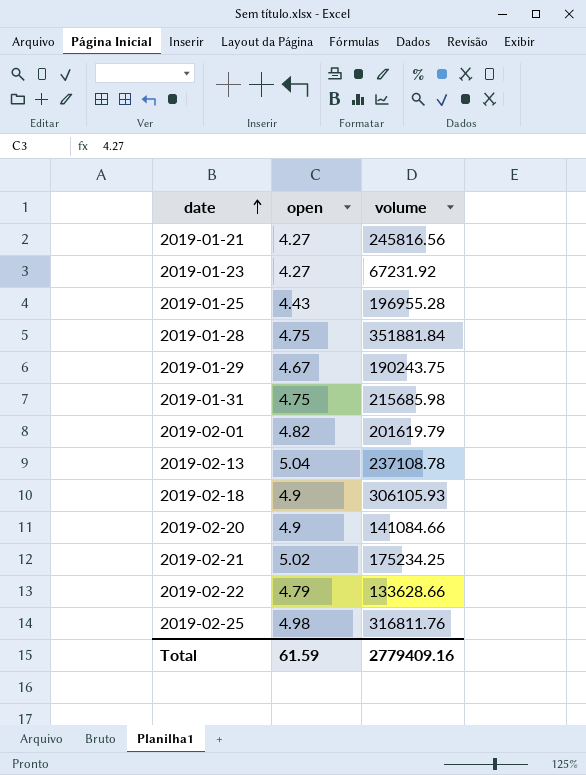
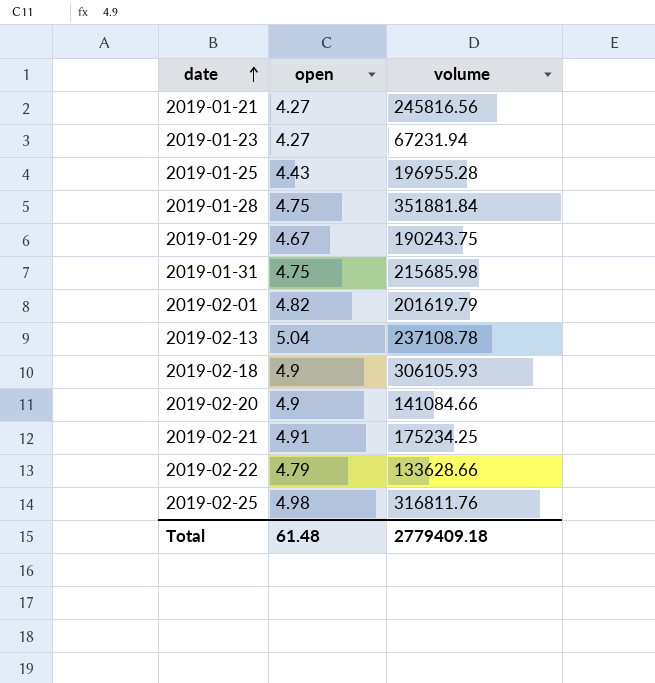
2019-01-23 | volume: 67231.92 -> 67231.94
2019-02-21 | open: 5.02 -> 4.91
Total | open: 61.59 -> 61.48
Total | volume: 2779409.16 -> 2779409.18

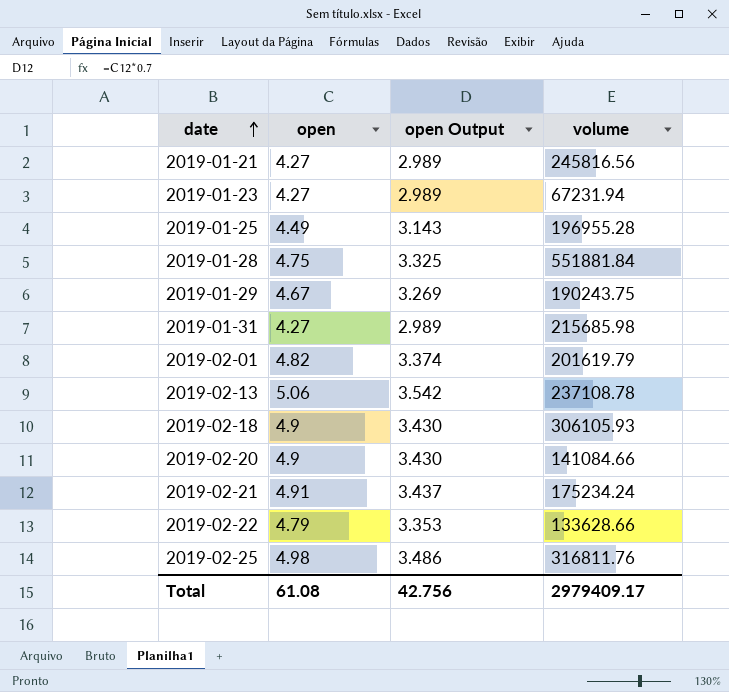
column open Output | formula: none -> [open] * 0.7
2019-01-25 | open: 4.43 -> 4.49
2019-01-28 | volume: 351881.84 -> 551881.84
2019-01-31 | open: 4.75 -> 4.27
2019-02-13 | open: 5.04 -> 5.06
2019-02-21 | volume: 175234.25 -> 175234.24
Total | open: 61.48 -> 61.08
Total | volume: 2779409.18 -> 2979409.17

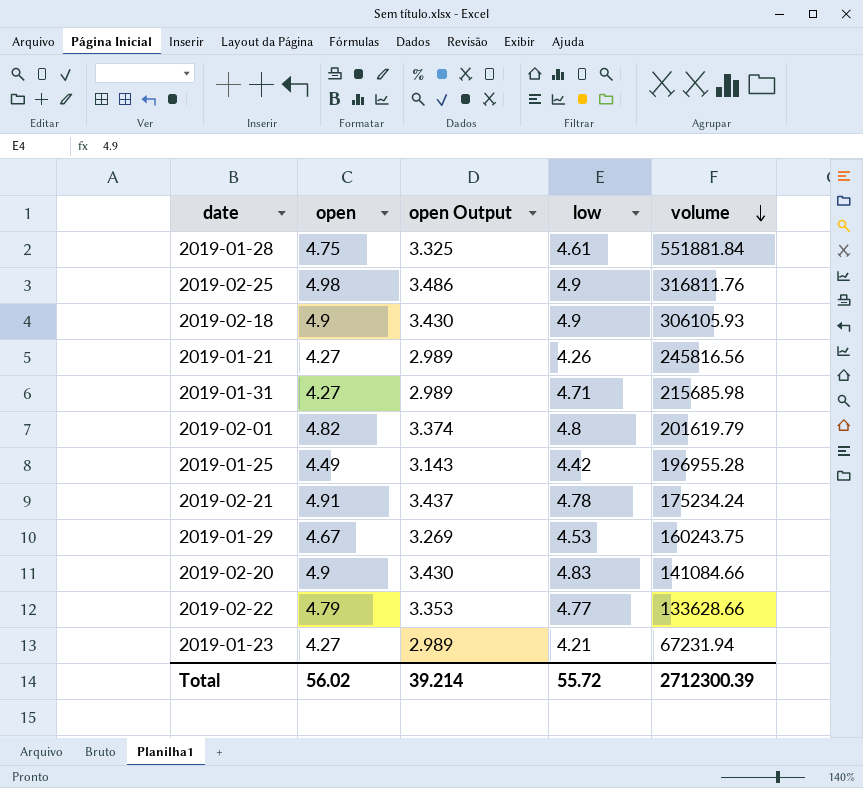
row order: date ascending -> volume descending
column low | position: none -> 4
row 2019-02-13: 5.06 | 3.542 | 237108.78 -> none
2019-01-29 | volume: 190243.75 -> 160243.75
Total | open: 61.08 -> 56.02
Total | open Output: 42.756 -> 39.214
Total | volume: 2979409.17 -> 2712300.39

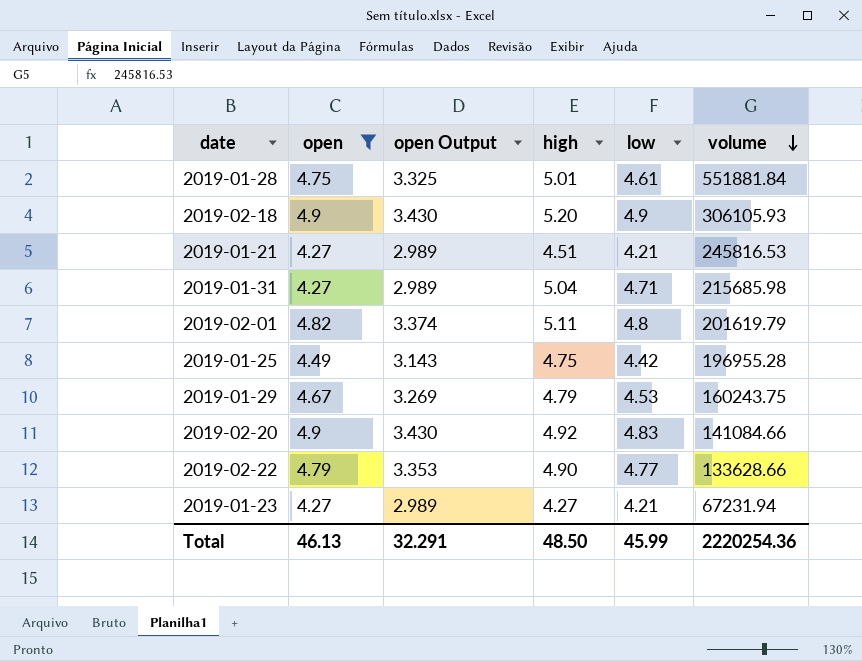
filter: none -> open <= 4.9
column high | position: none -> 4
2019-01-21 | low: 4.26 -> 4.21
2019-01-21 | volume: 245816.56 -> 245816.53
Total | open: 56.02 -> 46.13
Total | open Output: 39.214 -> 32.291
Total | low: 55.72 -> 45.99
Total | volume: 2712300.39 -> 2220254.36

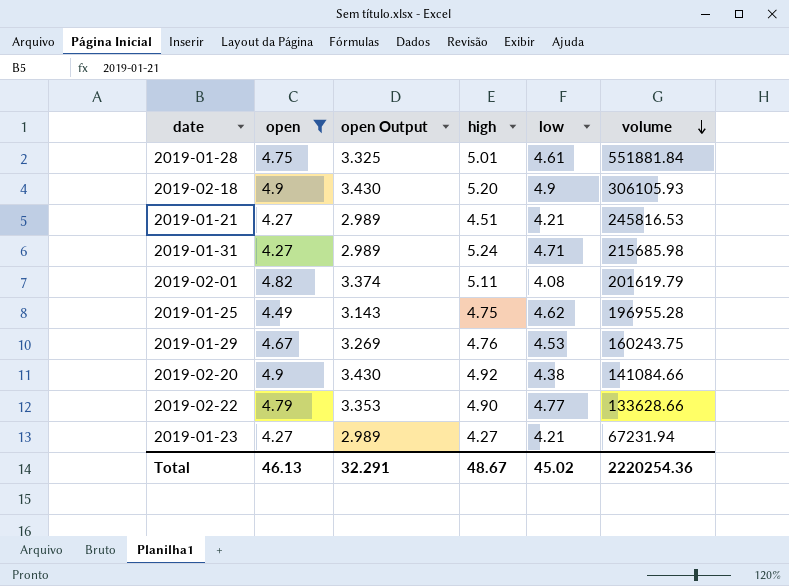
2019-01-31 | high: 5.04 -> 5.24
2019-02-01 | low: 4.8 -> 4.08
2019-01-25 | low: 4.42 -> 4.62
2019-01-29 | high: 4.79 -> 4.76
2019-02-20 | low: 4.83 -> 4.38
Total | high: 48.50 -> 48.67
Total | low: 45.99 -> 45.02

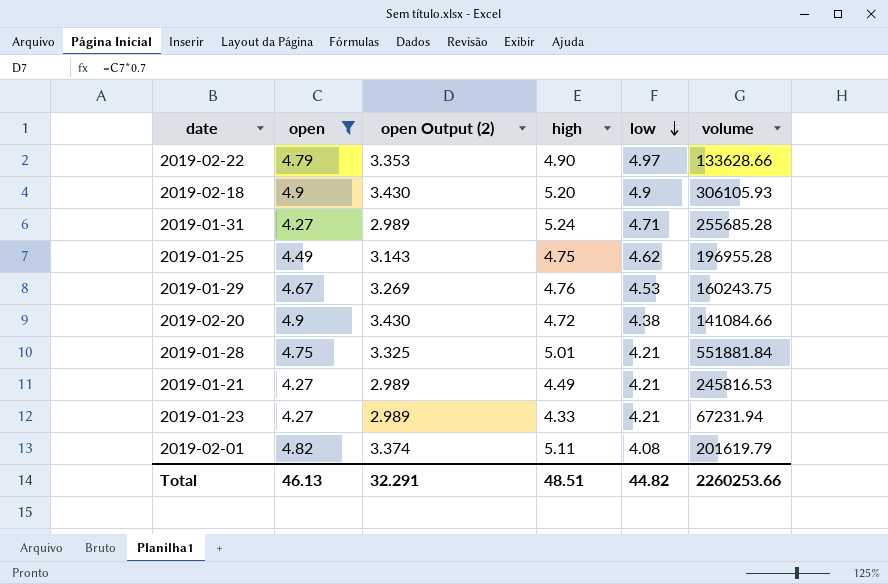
row order: volume descending -> low descending
column name: open Output -> open Output (2)
2019-02-22 | low: 4.77 -> 4.97
2019-01-31 | volume: 215685.98 -> 255685.28
2019-02-20 | high: 4.92 -> 4.72
2019-01-28 | low: 4.61 -> 4.21
2019-01-21 | high: 4.51 -> 4.49
2019-01-23 | high: 4.27 -> 4.33
Total | high: 48.67 -> 48.51
Total | low: 45.02 -> 44.82
Total | volume: 2220254.36 -> 2260253.66

